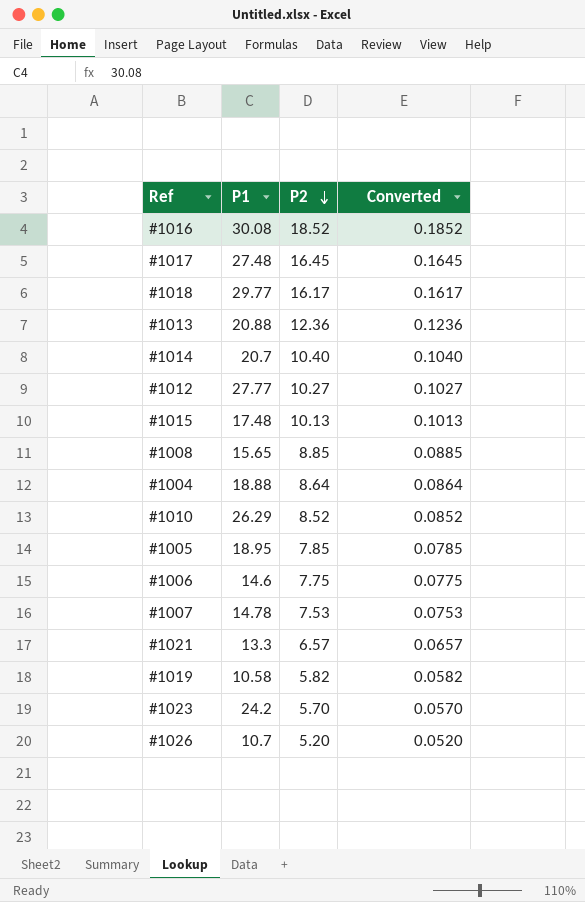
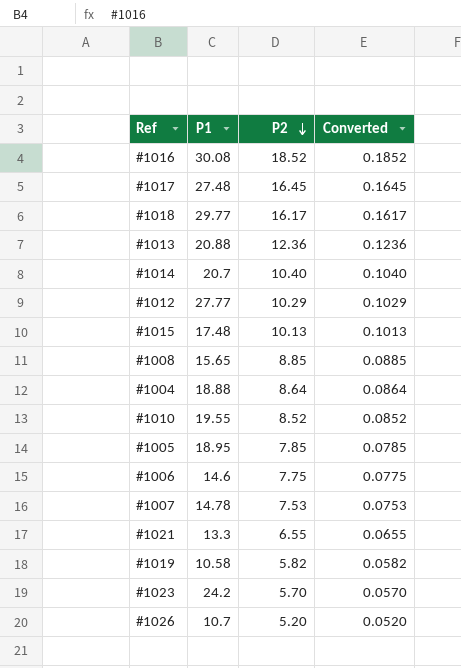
#1012 | P2: 10.27 -> 10.29
#1012 | Converted: 0.1027 -> 0.1029
#1010 | P1: 26.29 -> 19.55
#1021 | P2: 6.57 -> 6.55
#1021 | Converted: 0.0657 -> 0.0655

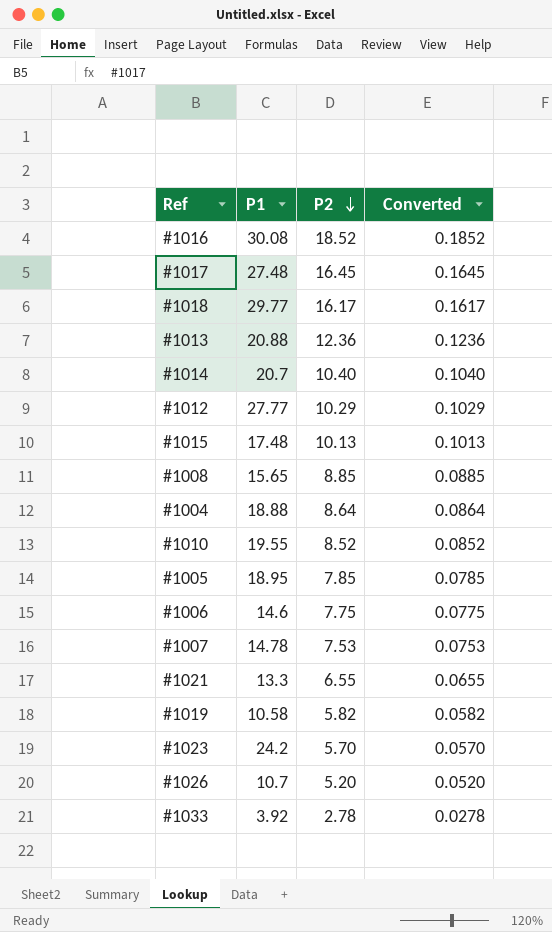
row #1033: none -> 3.92 | 2.78 | 0.0278

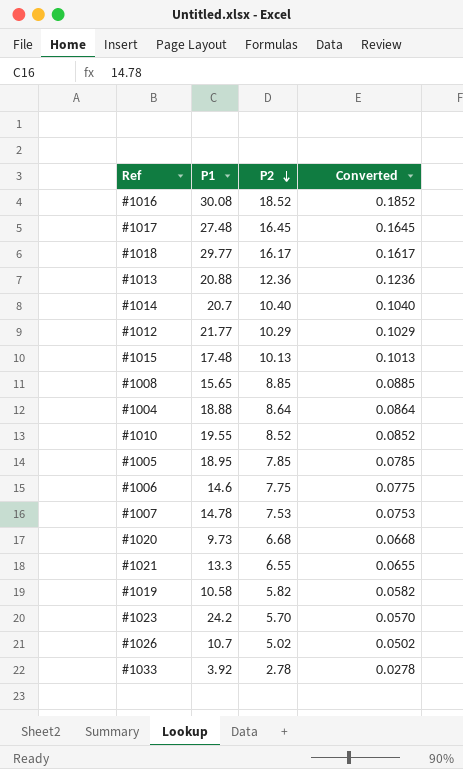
#1012 | P1: 27.77 -> 21.77
row #1020: none -> 9.73 | 6.68 | 0.0668
#1026 | P2: 5.20 -> 5.02
#1026 | Converted: 0.0520 -> 0.0502

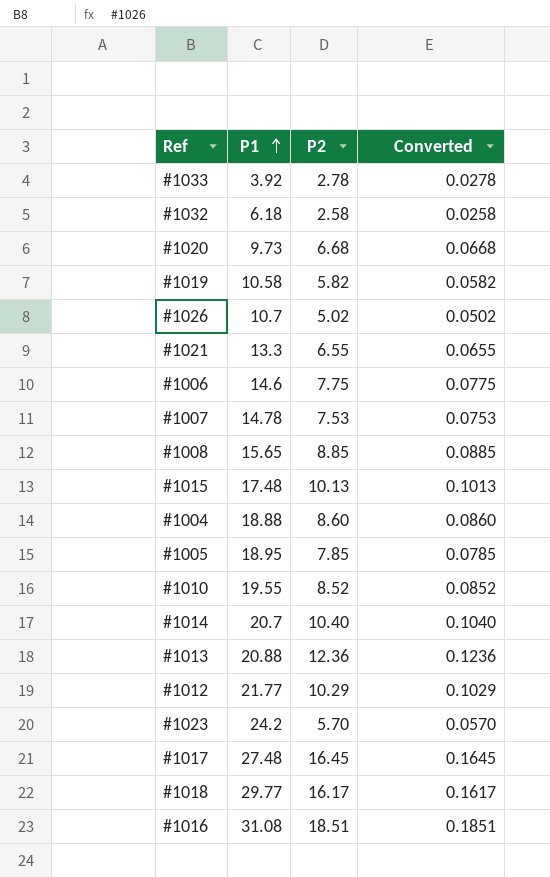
row order: P2 descending -> P1 ascending
row #1032: none -> 6.18 | 2.58 | 0.0258
#1004 | P2: 8.64 -> 8.60
#1004 | Converted: 0.0864 -> 0.0860
#1016 | P1: 30.08 -> 31.08
#1016 | P2: 18.52 -> 18.51
#1016 | Converted: 0.1852 -> 0.1851

